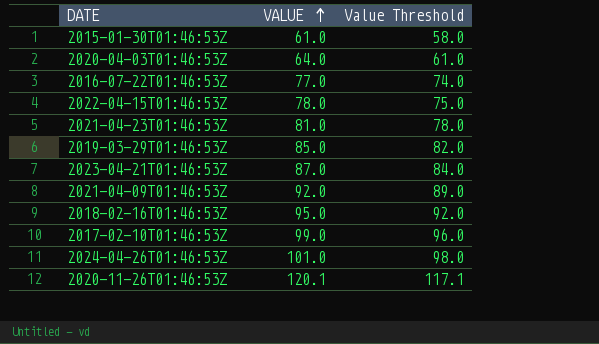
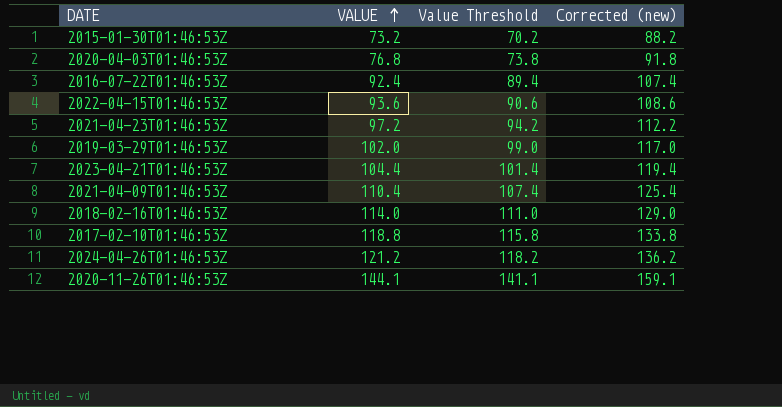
column Corrected (new) | formula: none -> [VALUE] + 15
2015-01-30T01:46:53Z | VALUE: 61.0 -> 73.2
2015-01-30T01:46:53Z | Value Threshold: 58.0 -> 70.2
2020-04-03T01:46:53Z | VALUE: 64.0 -> 76.8
2020-04-03T01:46:53Z | Value Threshold: 61.0 -> 73.8
2016-07-22T01:46:53Z | VALUE: 77.0 -> 92.4
2016-07-22T01:46:53Z | Value Threshold: 74.0 -> 89.4
2022-04-15T01:46:53Z | VALUE: 78.0 -> 93.6
2022-04-15T01:46:53Z | Value Threshold: 75.0 -> 90.6
2021-04-23T01:46:53Z | VALUE: 81.0 -> 97.2
2021-04-23T01:46:53Z | Value Threshold: 78.0 -> 94.2
2019-03-29T01:46:53Z | VALUE: 85.0 -> 102.0
2019-03-29T01:46:53Z | Value Threshold: 82.0 -> 99.0
2023-04-21T01:46:53Z | VALUE: 87.0 -> 104.4
2023-04-21T01:46:53Z | Value Threshold: 84.0 -> 101.4
2021-04-09T01:46:53Z | VALUE: 92.0 -> 110.4
2021-04-09T01:46:53Z | Value Threshold: 89.0 -> 107.4
2018-02-16T01:46:53Z | VALUE: 95.0 -> 114.0
2018-02-16T01:46:53Z | Value Threshold: 92.0 -> 111.0
2017-02-10T01:46:53Z | VALUE: 99.0 -> 118.8
2017-02-10T01:46:53Z | Value Threshold: 96.0 -> 115.8
2024-04-26T01:46:53Z | VALUE: 101.0 -> 121.2
2024-04-26T01:46:53Z | Value Threshold: 98.0 -> 118.2
2020-11-26T01:46:53Z | VALUE: 120.1 -> 144.1
2020-11-26T01:46:53Z | Value Threshold: 117.1 -> 141.1

